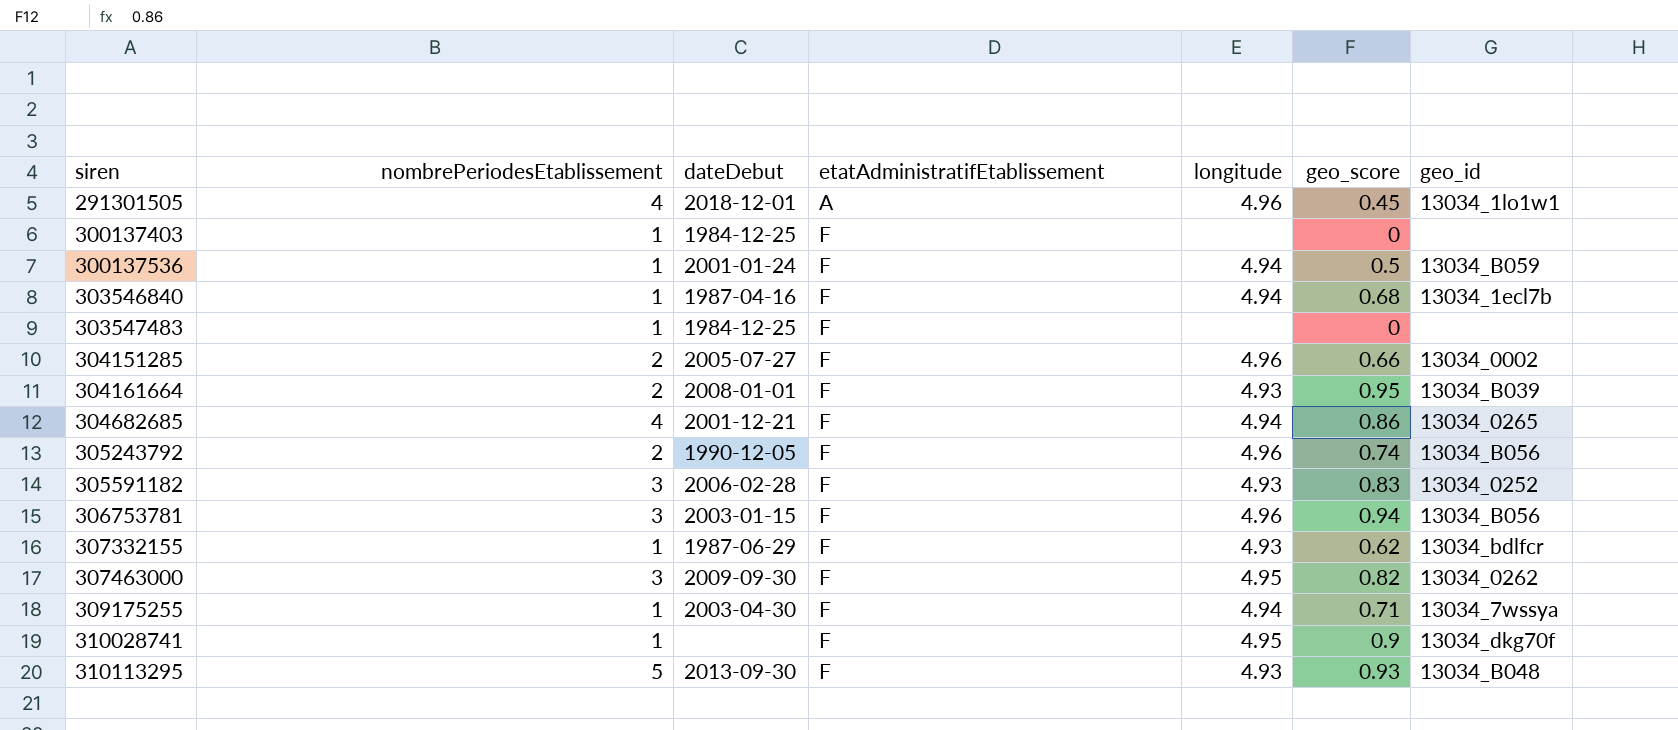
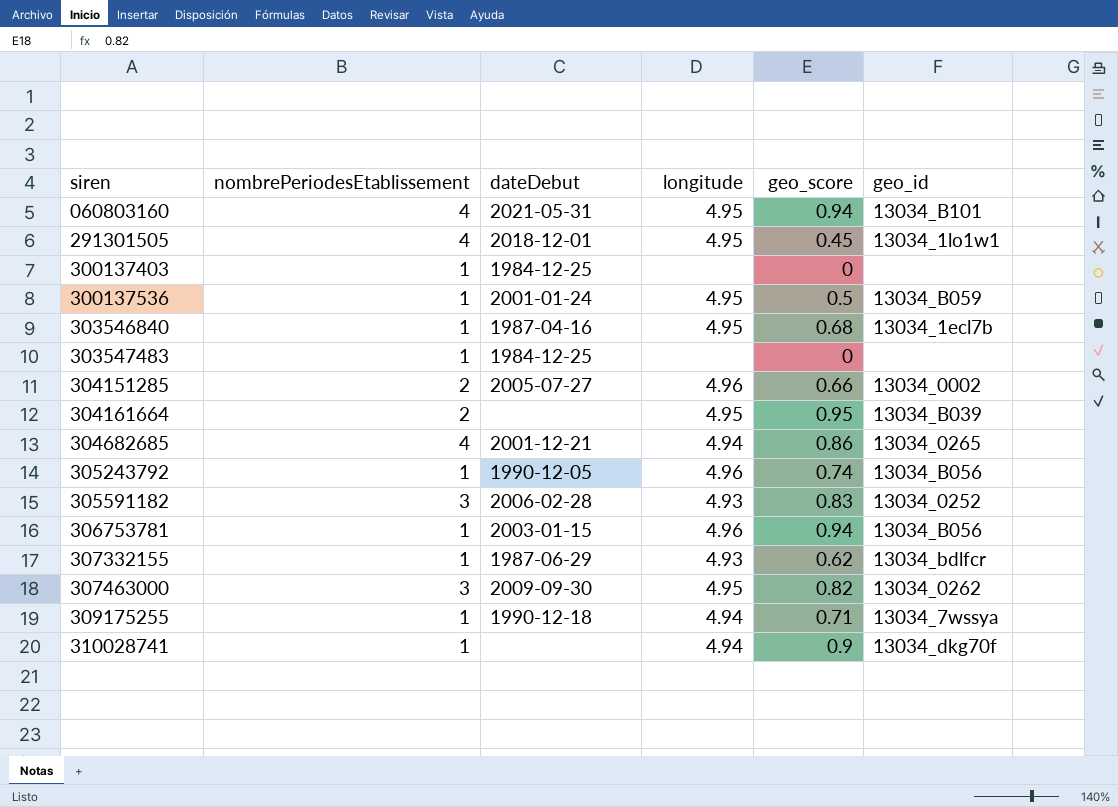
column etatAdministratifEtablissement | position: 4 -> none
row 310113295: 5 | 2013-09-30 | F | 4.93 | 0.93 | 13034_B048 -> none
row 060803160: none -> 4 | 2021-05-31 | 4.95 | 0.94 | 13034_B101
291301505 | longitude: 4.96 -> 4.95
300137536 | longitude: 4.94 -> 4.95
303546840 | longitude: 4.94 -> 4.95
304161664 | dateDebut: 2008-01-01 -> none
304161664 | longitude: 4.93 -> 4.95
305243792 | nombrePeriodesEtablissement: 2 -> 1
306753781 | nombrePeriodesEtablissement: 3 -> 1
309175255 | dateDebut: 2003-04-30 -> 1990-12-18
310028741 | longitude: 4.95 -> 4.94

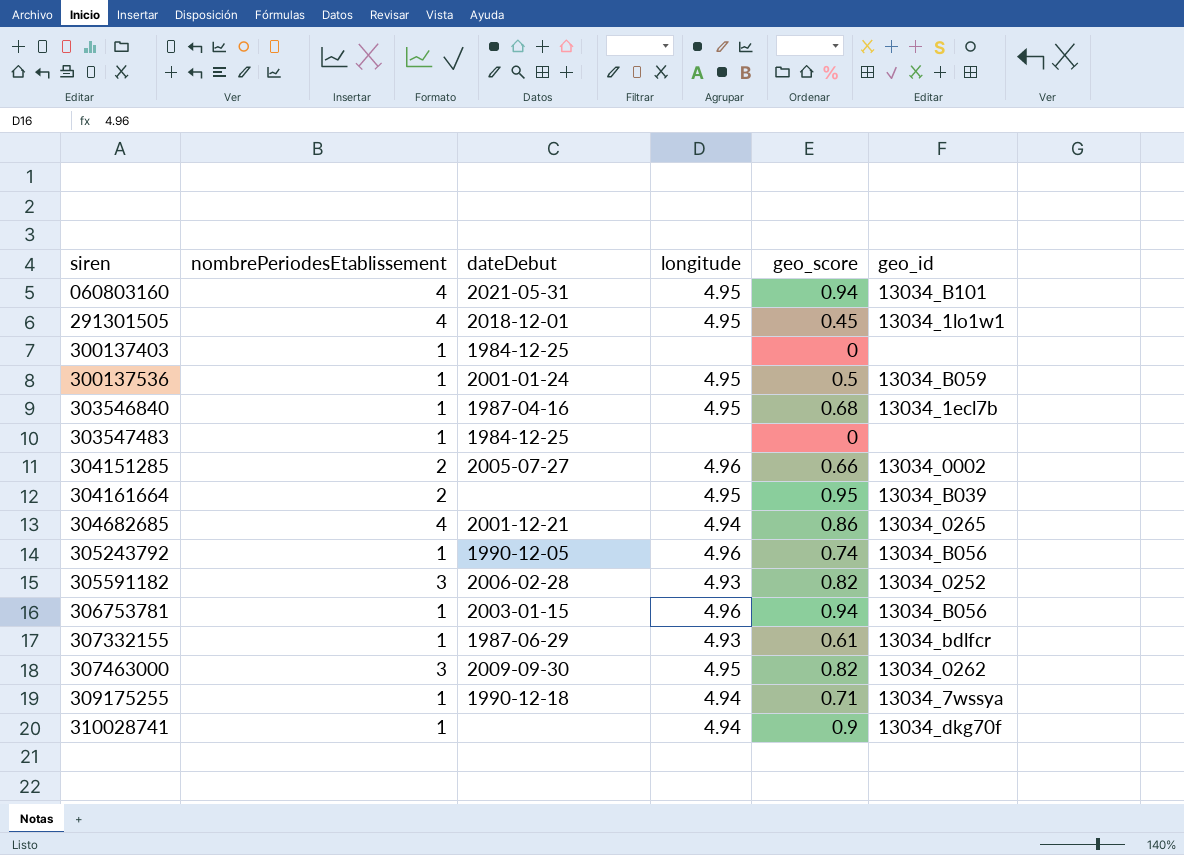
305591182 | geo_score: 0.83 -> 0.82
307332155 | geo_score: 0.62 -> 0.61

